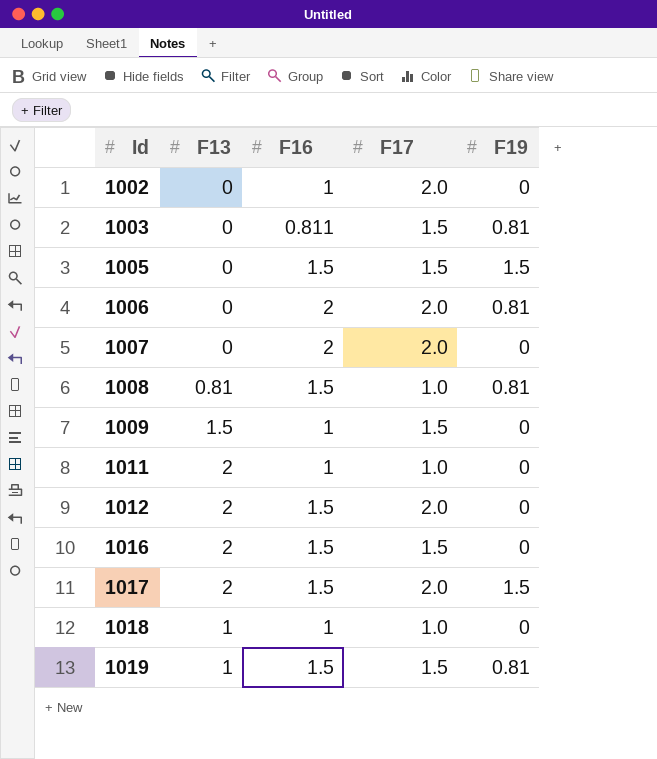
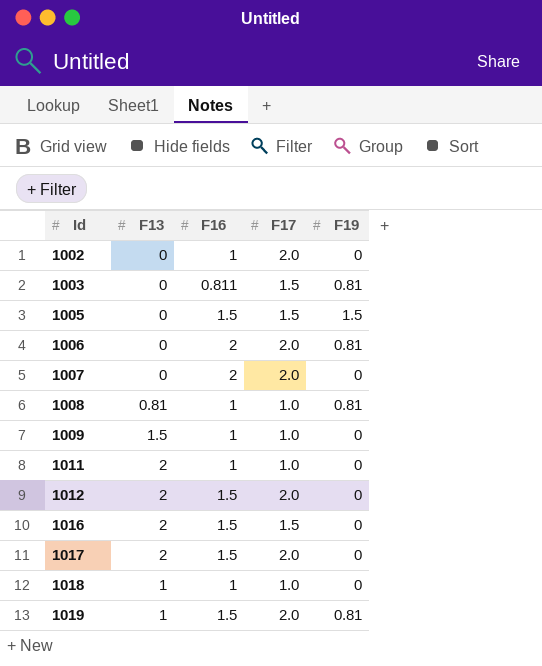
1008 | F16: 1.5 -> 1
1009 | F17: 1.5 -> 1.0
1017 | F19: 1.5 -> 0
1019 | F17: 1.5 -> 2.0

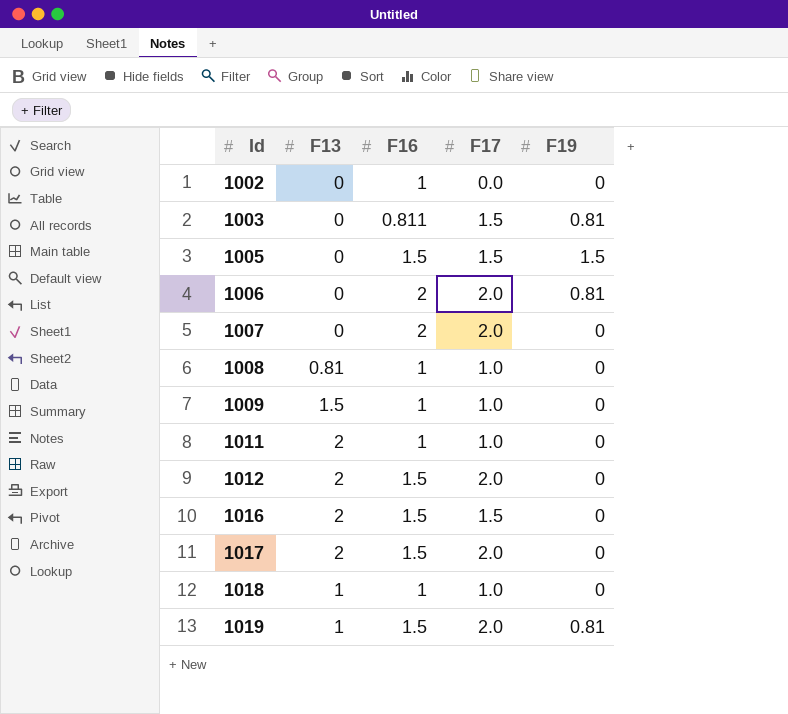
1002 | F17: 2.0 -> 0.0
1008 | F19: 0.81 -> 0

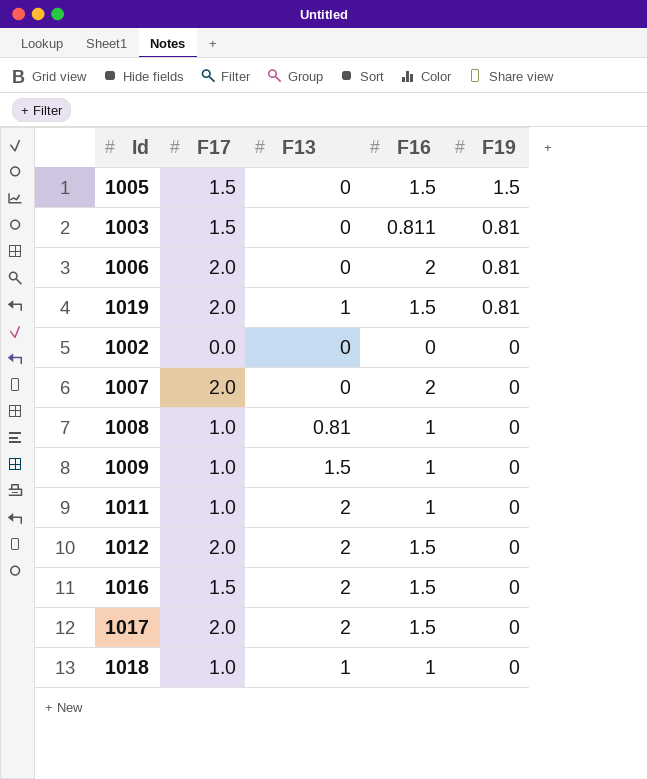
row order: Id ascending -> F19 descending
column F17 | position: 4 -> 2
1002 | F16: 1 -> 0

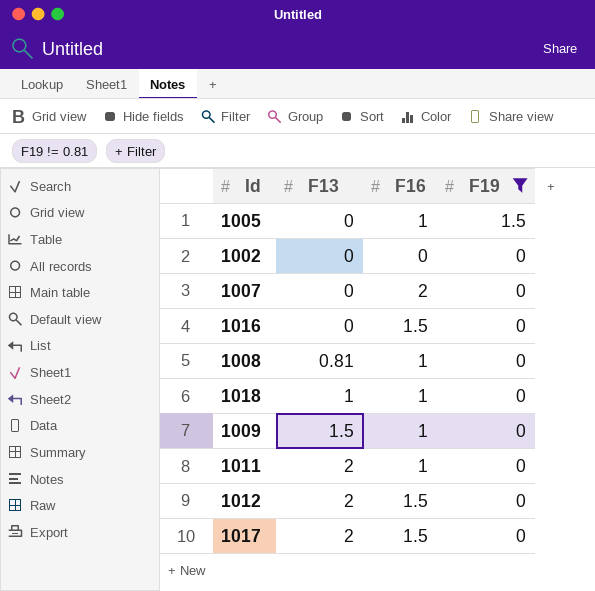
filter: none -> F19 != 0.81
row order: F19 descending -> F13 ascending
column F17 | position: 2 -> none
1005 | F16: 1.5 -> 1
1016 | F13: 2 -> 0

